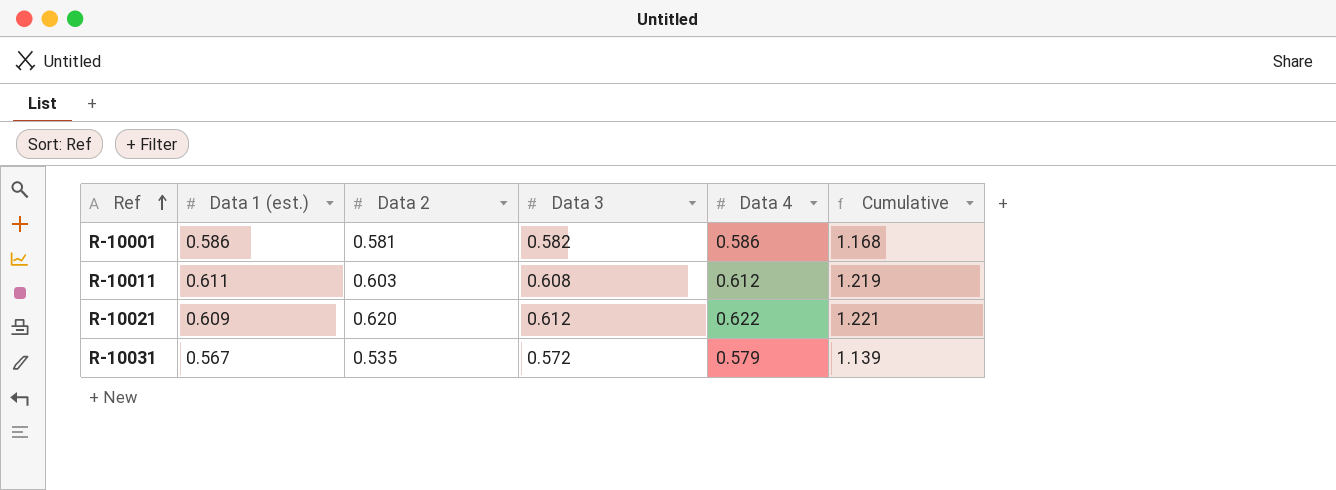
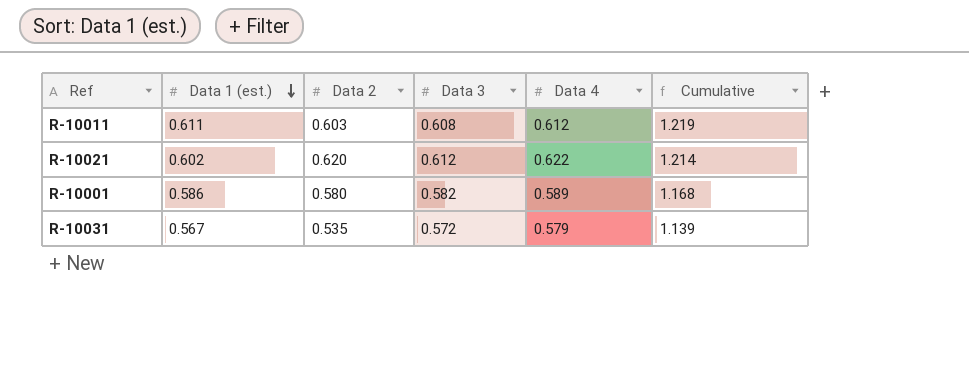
row order: Ref ascending -> Data 1 (est.) descending
R-10021 | Data 1 (est.): 0.609 -> 0.602
R-10021 | Cumulative: 1.221 -> 1.214
R-10001 | Data 2: 0.581 -> 0.580
R-10001 | Data 4: 0.586 -> 0.589

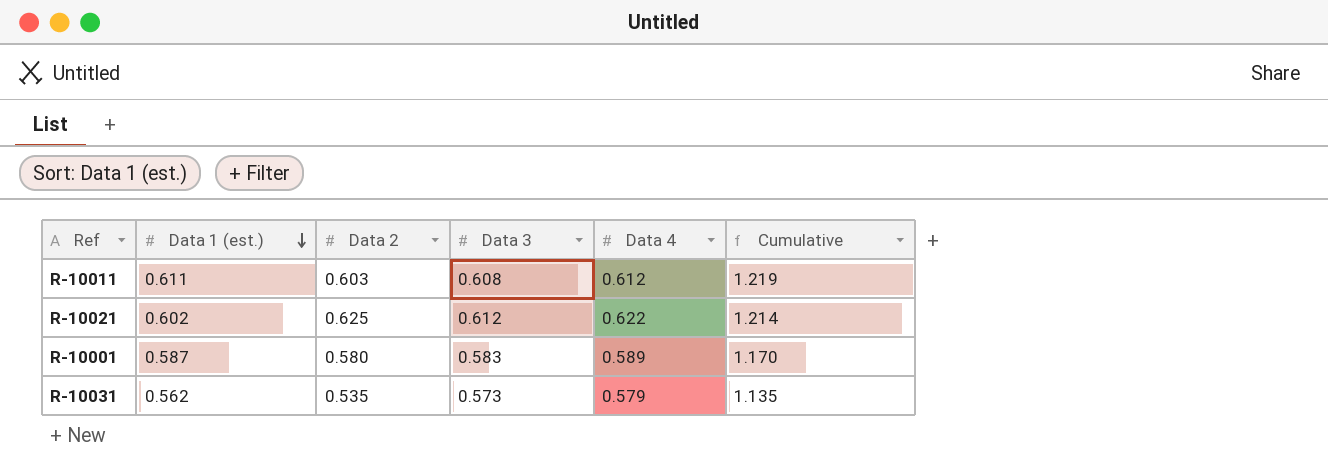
R-10021 | Data 2: 0.620 -> 0.625
R-10001 | Data 1 (est.): 0.586 -> 0.587
R-10001 | Data 3: 0.582 -> 0.583
R-10001 | Cumulative: 1.168 -> 1.170
R-10031 | Data 1 (est.): 0.567 -> 0.562
R-10031 | Data 3: 0.572 -> 0.573
R-10031 | Cumulative: 1.139 -> 1.135

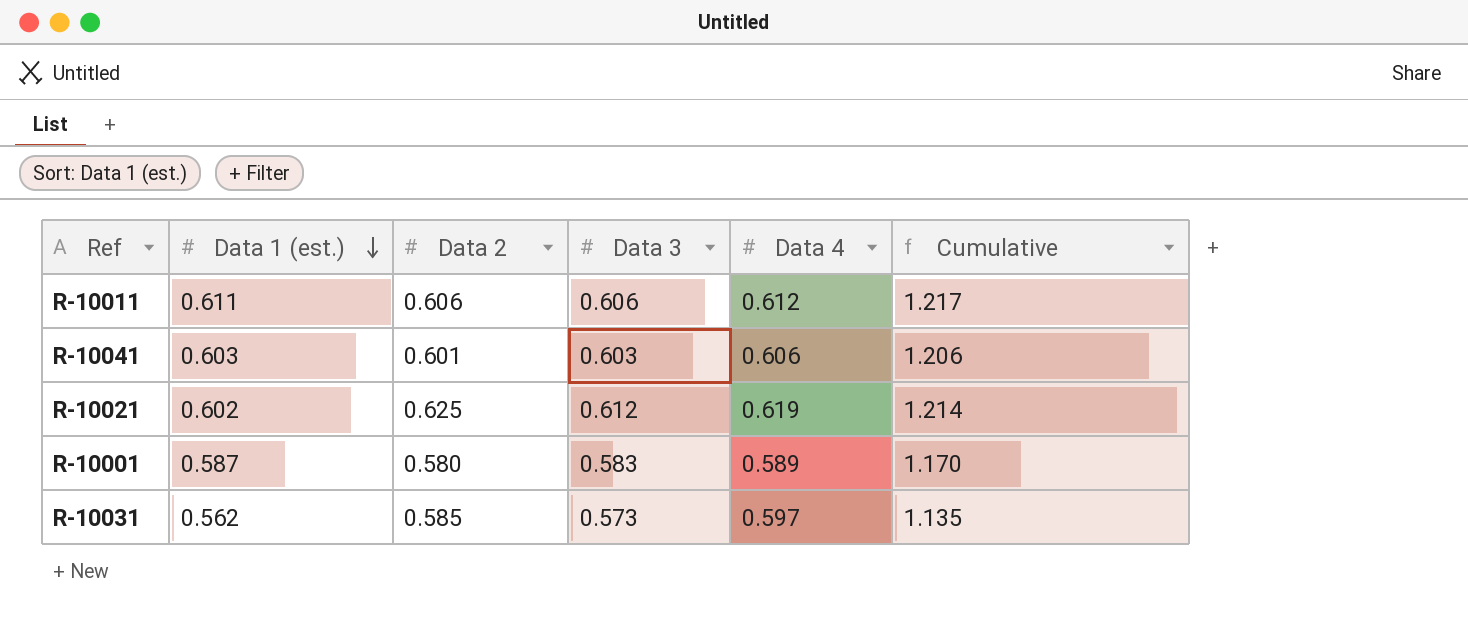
R-10011 | Data 2: 0.603 -> 0.606
R-10011 | Data 3: 0.608 -> 0.606
R-10011 | Cumulative: 1.219 -> 1.217
row R-10041: none -> 0.603 | 0.601 | 0.603 | 0.606 | 1.206
R-10021 | Data 4: 0.622 -> 0.619
R-10031 | Data 2: 0.535 -> 0.585
R-10031 | Data 4: 0.579 -> 0.597

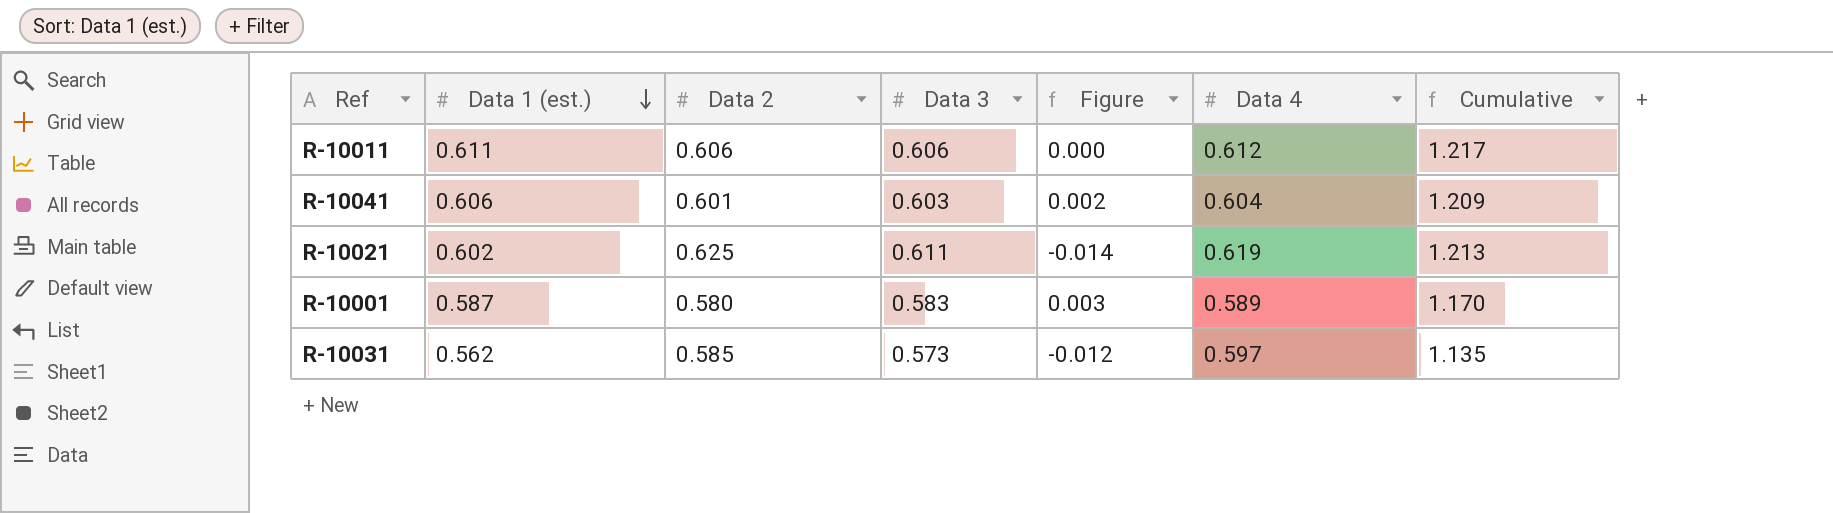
column Figure | formula: none -> [Data 3] - [Data 2]
R-10041 | Data 1 (est.): 0.603 -> 0.606
R-10041 | Data 4: 0.606 -> 0.604
R-10041 | Cumulative: 1.206 -> 1.209
R-10021 | Data 3: 0.612 -> 0.611
R-10021 | Cumulative: 1.214 -> 1.213

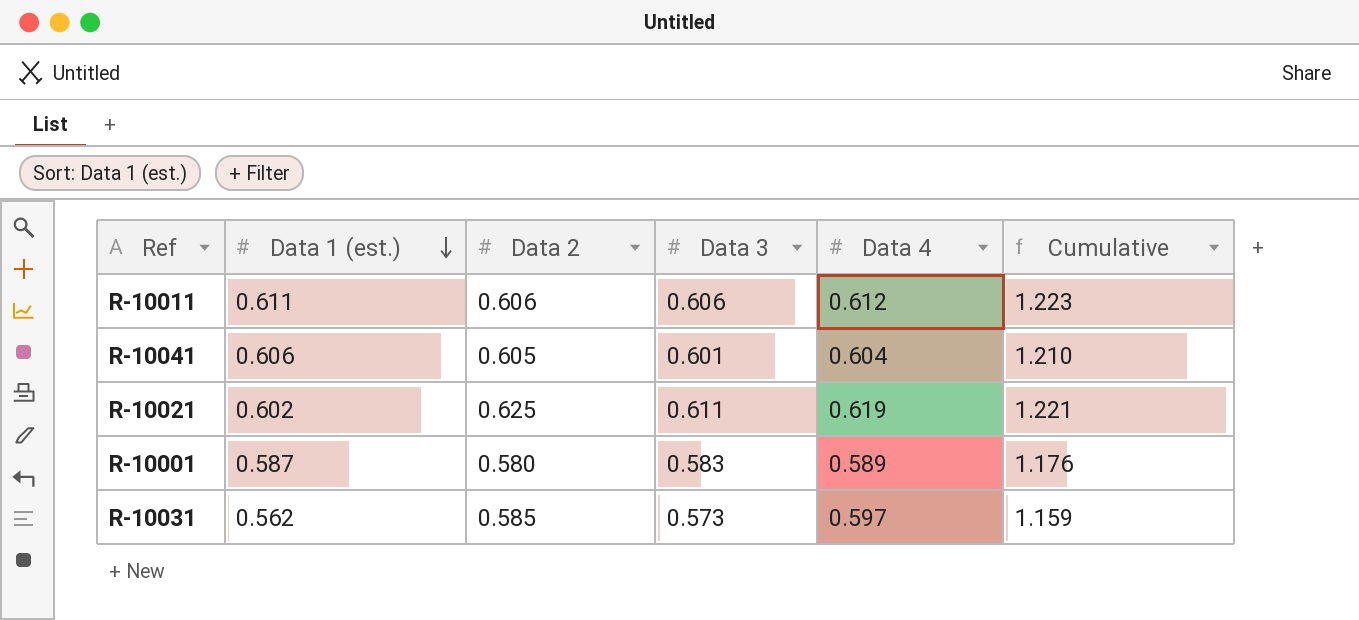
column Figure | formula: [Data 3] - [Data 2] -> none
column Cumulative | formula: [Data 1 (est.)] + [Data 3] -> [Data 1 (est.)] + [Data 4]
R-10041 | Data 2: 0.601 -> 0.605
R-10041 | Data 3: 0.603 -> 0.601

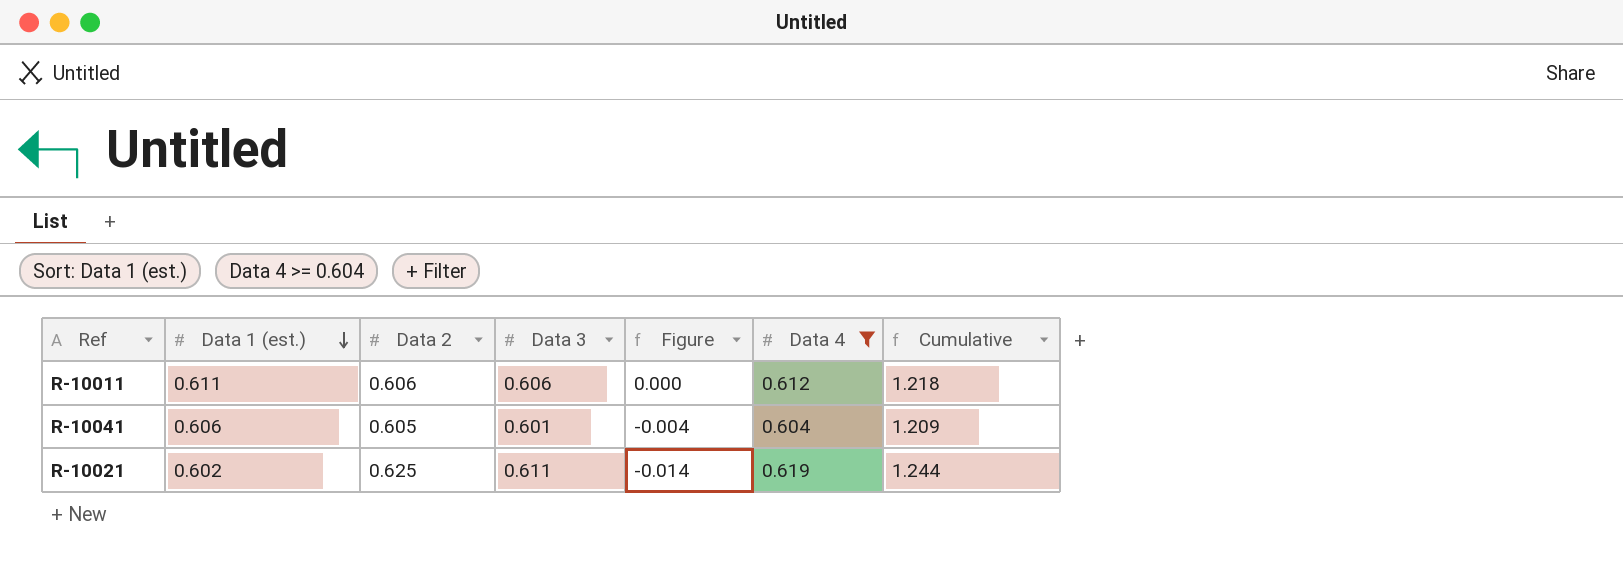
filter: none -> Data 4 >= 0.604
column Figure | formula: none -> [Data 3] - [Data 2]
column Cumulative | formula: [Data 1 (est.)] + [Data 4] -> [Data 2] + [Data 4]

